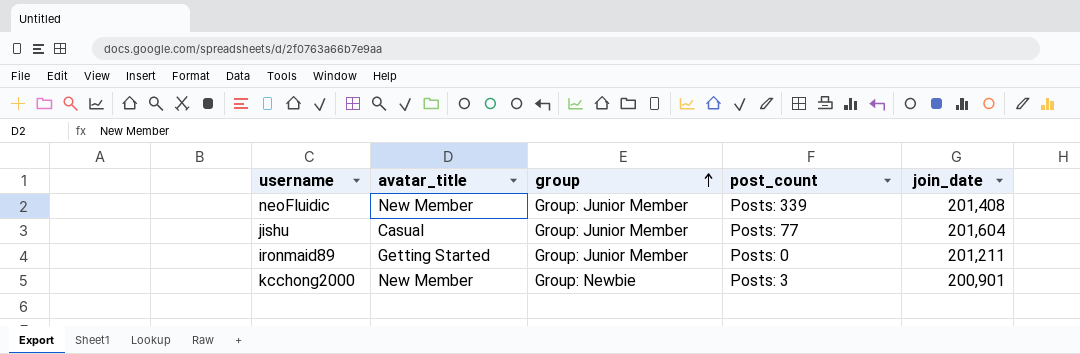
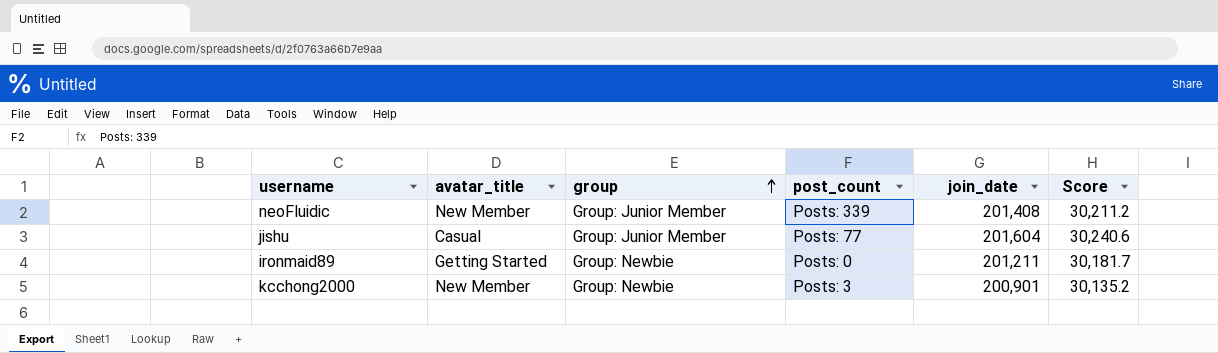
column Score | formula: none -> [join_date] * 0.15
ironmaid89 | group: Group: Junior Member -> Group: Newbie

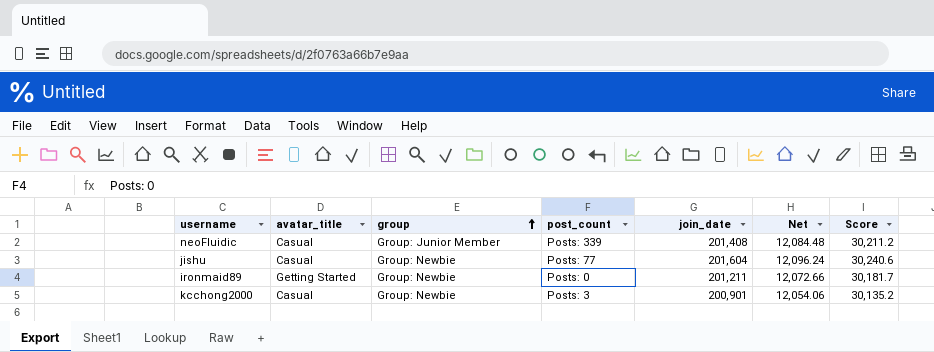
column Net | formula: none -> [join_date] * 0.06
neoFluidic | avatar_title: New Member -> Casual
jishu | group: Group: Junior Member -> Group: Newbie
kcchong2000 | avatar_title: New Member -> Casual

